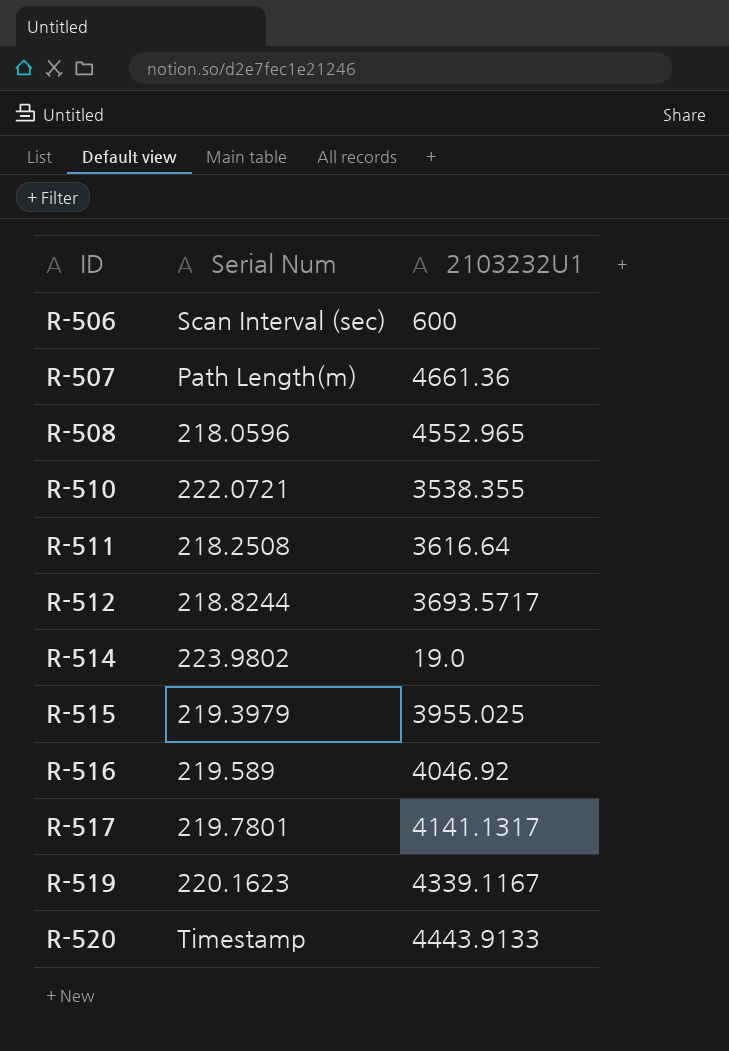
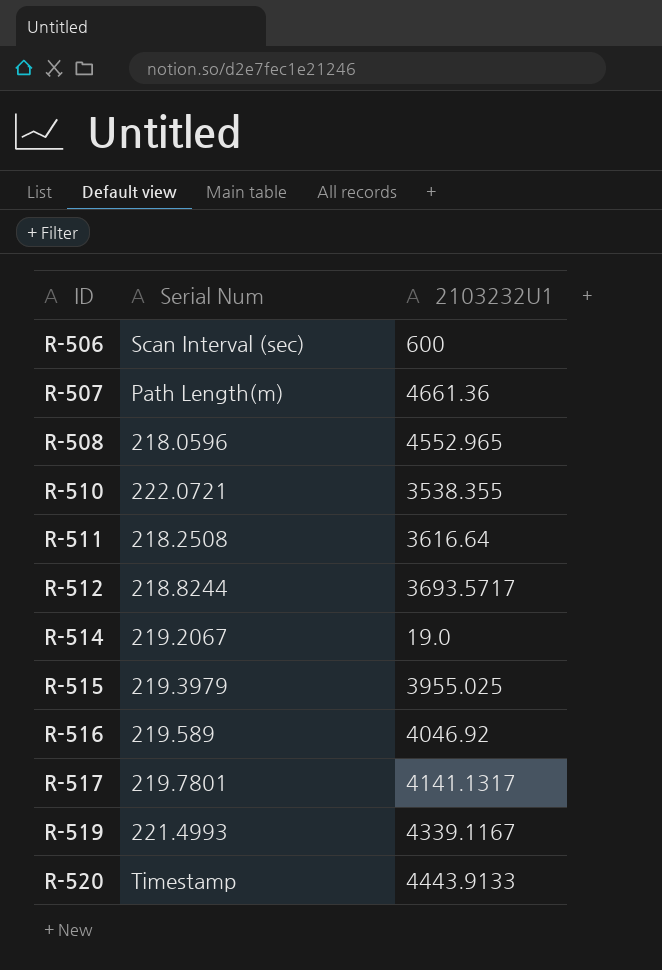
R-514 | Serial Num: 223.9802 -> 219.2067
R-519 | Serial Num: 220.1623 -> 221.4993

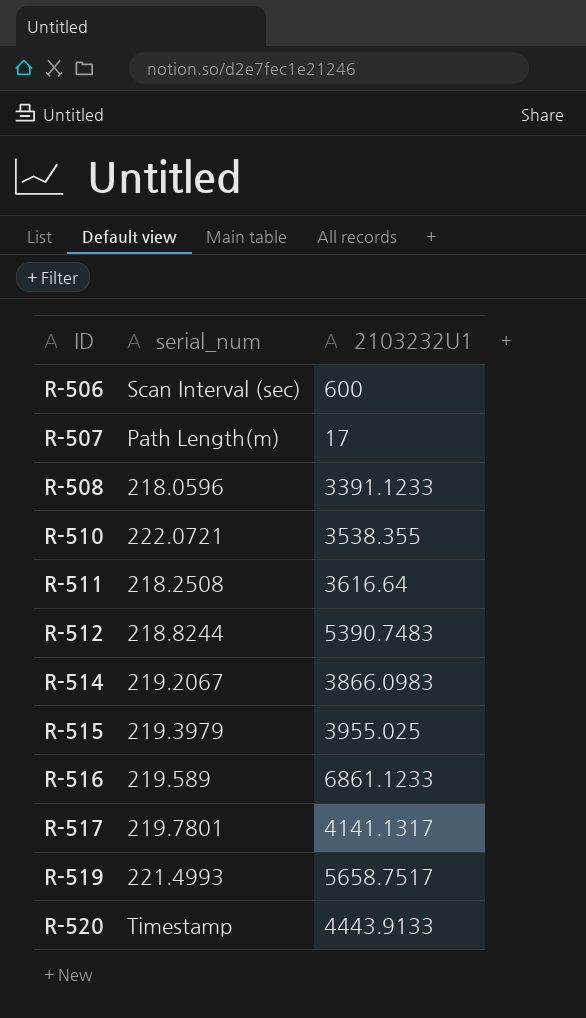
column name: Serial Num -> serial_num
R-507 | 2103232U1: 4661.36 -> 17
R-508 | 2103232U1: 4552.965 -> 3391.1233
R-512 | 2103232U1: 3693.5717 -> 5390.7483
R-514 | 2103232U1: 19.0 -> 3866.0983
R-516 | 2103232U1: 4046.92 -> 6861.1233
R-519 | 2103232U1: 4339.1167 -> 5658.7517

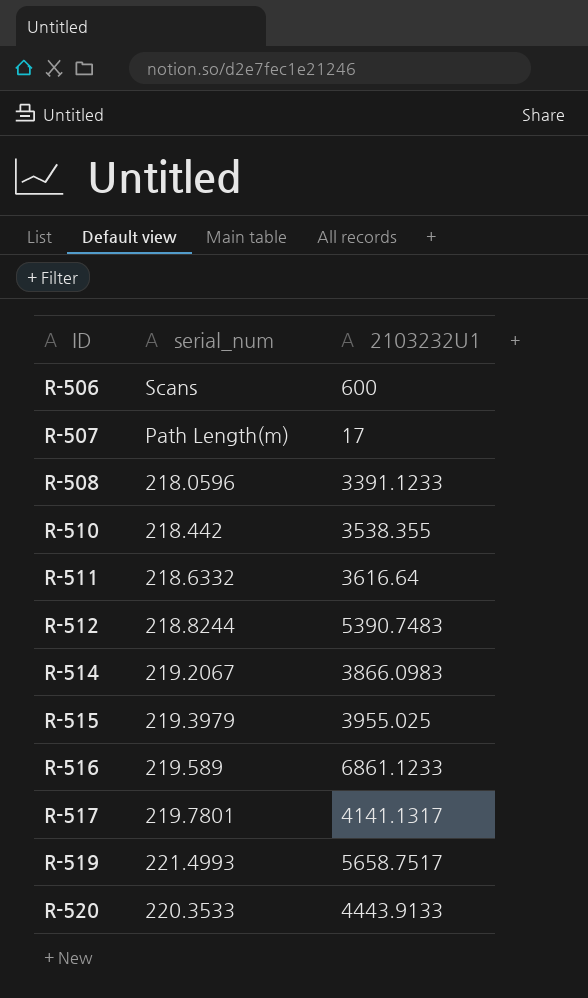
R-506 | serial_num: Scan Interval (sec) -> Scans
R-510 | serial_num: 222.0721 -> 218.442
R-511 | serial_num: 218.2508 -> 218.6332
R-520 | serial_num: Timestamp -> 220.3533

